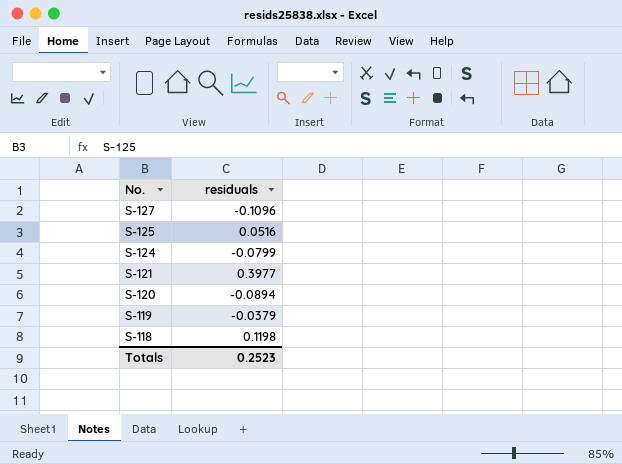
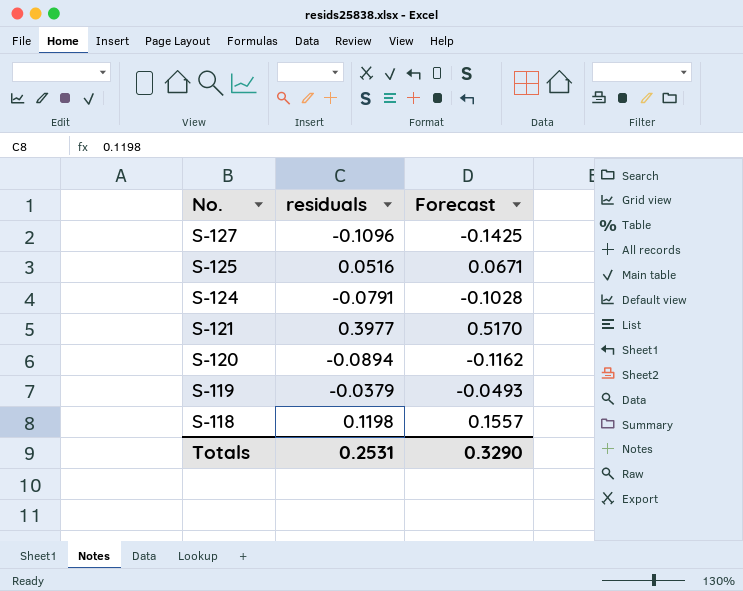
column Forecast | formula: none -> [residuals] * 1.3
S-124 | residuals: -0.0799 -> -0.0791
Totals | residuals: 0.2523 -> 0.2531

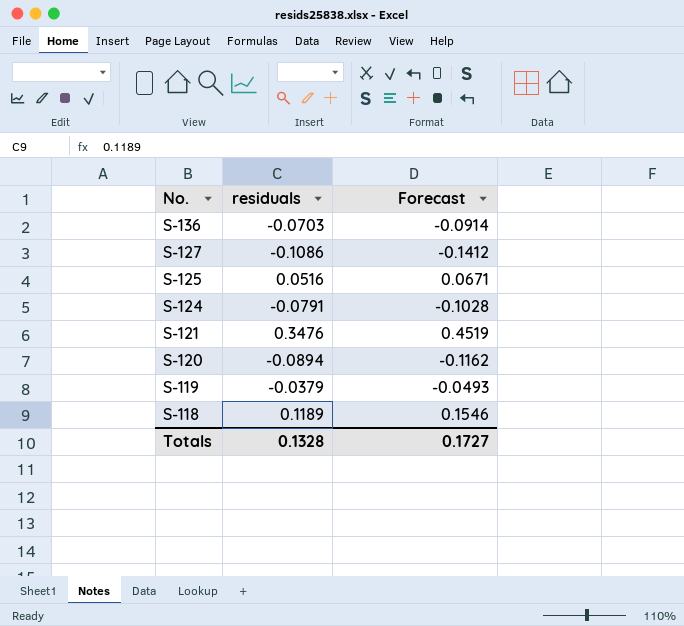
row S-136: none -> -0.0703 | -0.0914
S-127 | residuals: -0.1096 -> -0.1086
S-127 | Forecast: -0.1425 -> -0.1412
S-121 | residuals: 0.3977 -> 0.3476
S-121 | Forecast: 0.5170 -> 0.4519
S-118 | residuals: 0.1198 -> 0.1189
S-118 | Forecast: 0.1557 -> 0.1546
Totals | residuals: 0.2531 -> 0.1328
Totals | Forecast: 0.3290 -> 0.1727

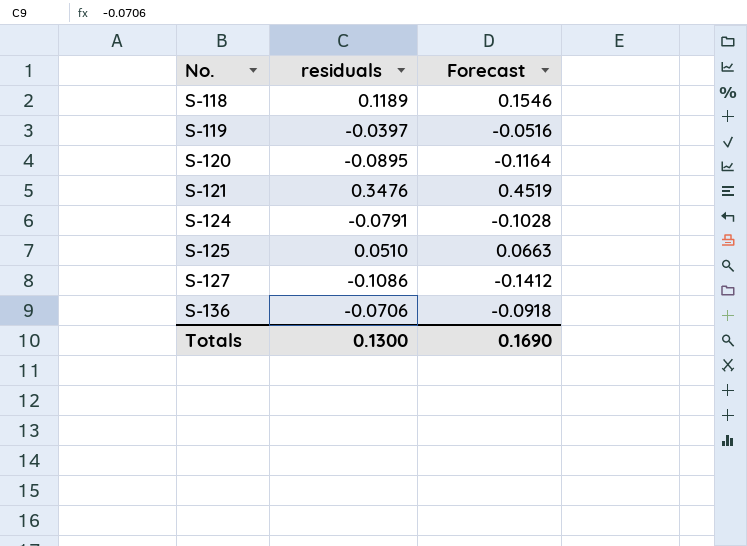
row order: No. descending -> No. ascending
S-119 | residuals: -0.0379 -> -0.0397
S-119 | Forecast: -0.0493 -> -0.0516
S-120 | residuals: -0.0894 -> -0.0895
S-120 | Forecast: -0.1162 -> -0.1164
S-125 | residuals: 0.0516 -> 0.0510
S-125 | Forecast: 0.0671 -> 0.0663
S-136 | residuals: -0.0703 -> -0.0706
S-136 | Forecast: -0.0914 -> -0.0918
Totals | residuals: 0.1328 -> 0.1300
Totals | Forecast: 0.1727 -> 0.1690

